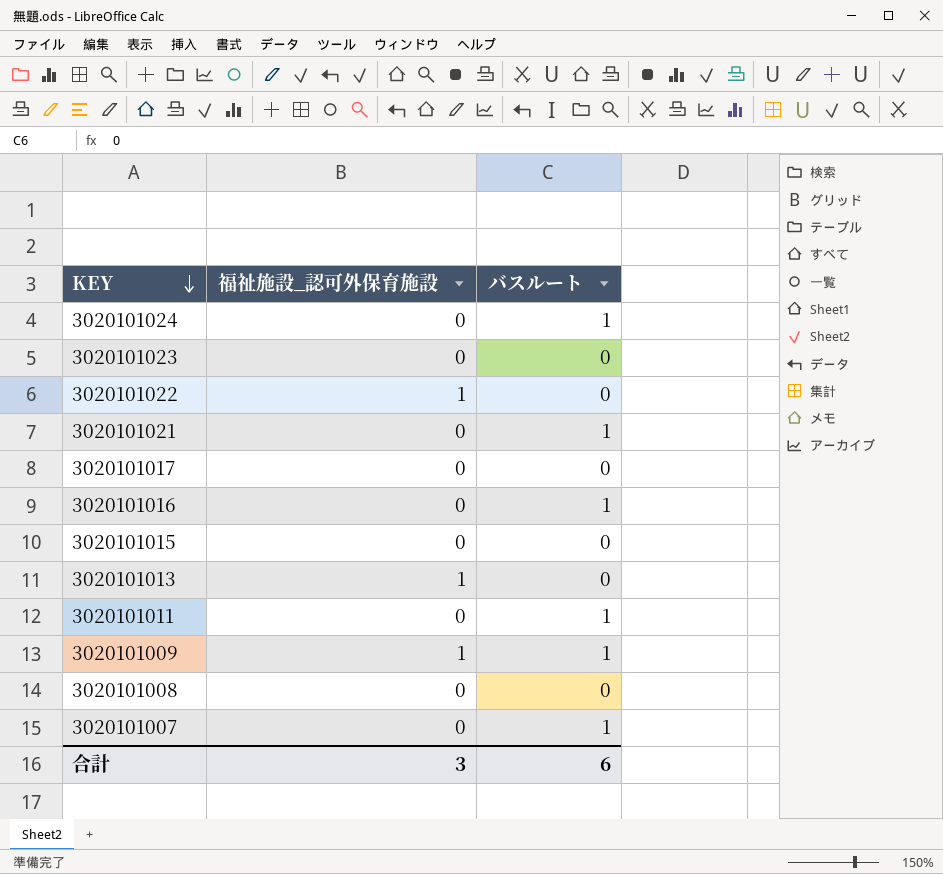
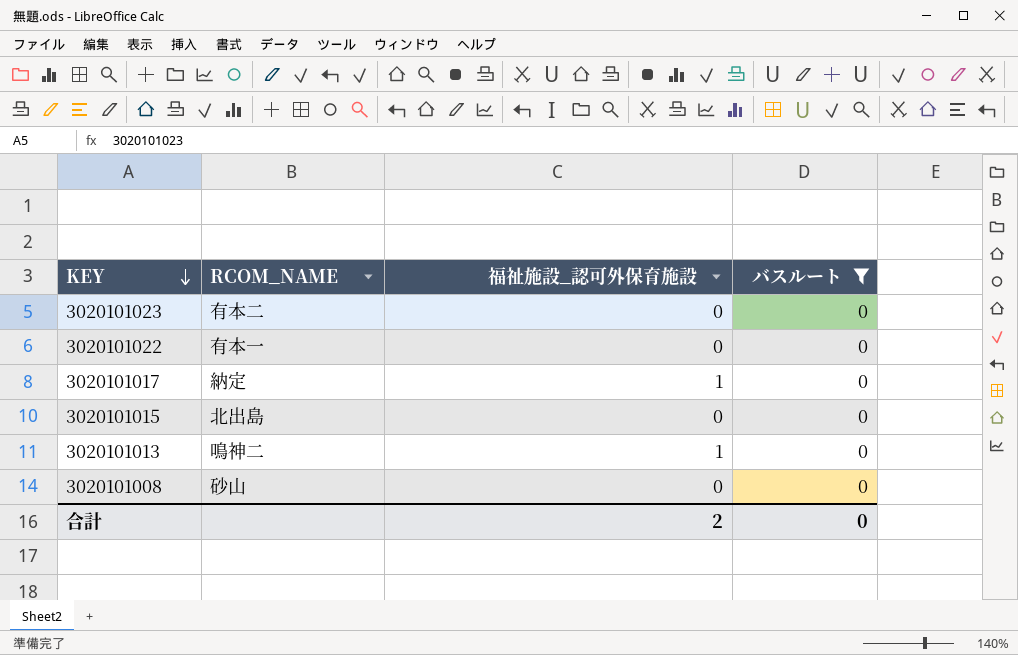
filter: none -> バスルート = 0
column RCOM_NAME | position: none -> 2
3020101022 | 福祉施設_認可外保育施設: 1 -> 0
3020101017 | 福祉施設_認可外保育施設: 0 -> 1
合計 | 福祉施設_認可外保育施設: 3 -> 2
合計 | バスルート: 6 -> 0

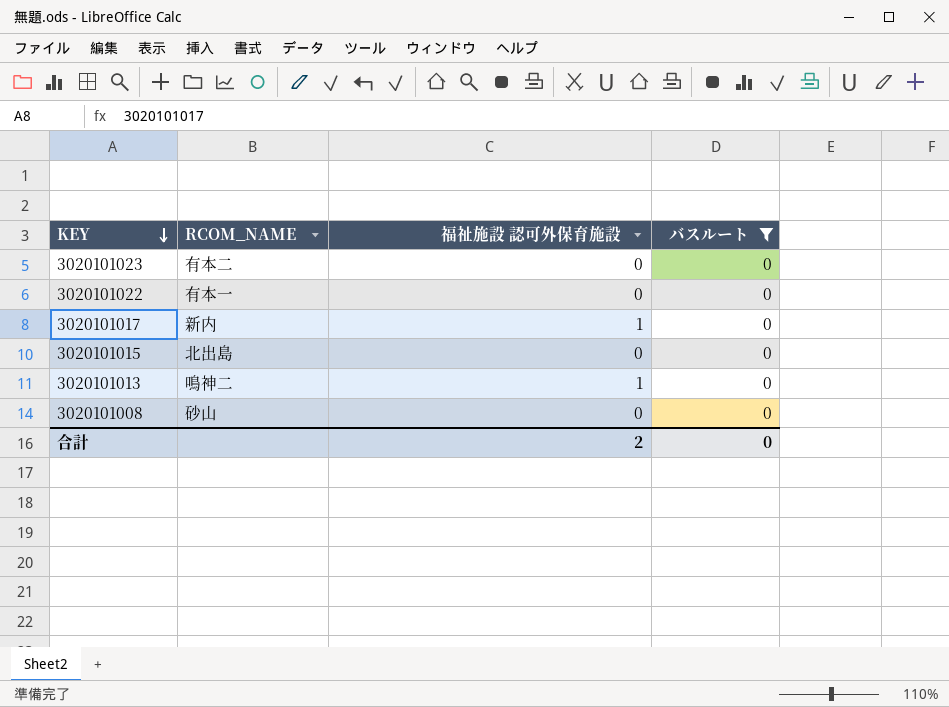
column name: 福祉施設_認可外保育施設 -> 福祉施設 認可外保育施設
3020101017 | RCOM_NAME: 納定 -> 新内

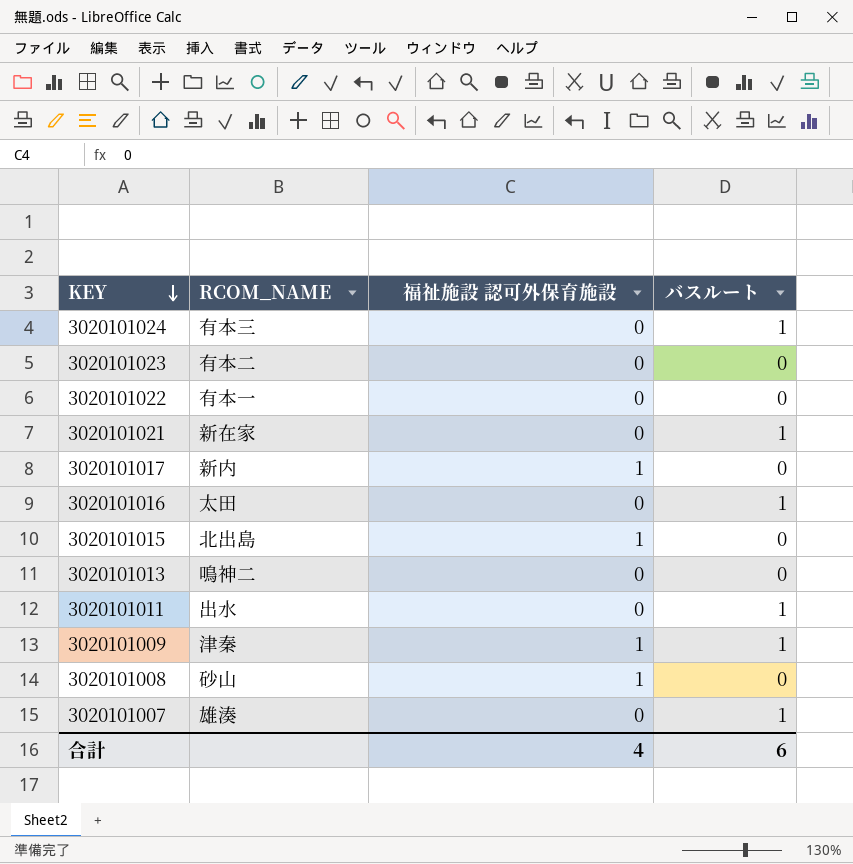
filter: バスルート = 0 -> none
3020101015 | 福祉施設 認可外保育施設: 0 -> 1
3020101013 | 福祉施設 認可外保育施設: 1 -> 0
3020101008 | 福祉施設 認可外保育施設: 0 -> 1
合計 | 福祉施設 認可外保育施設: 2 -> 4
合計 | バスルート: 0 -> 6

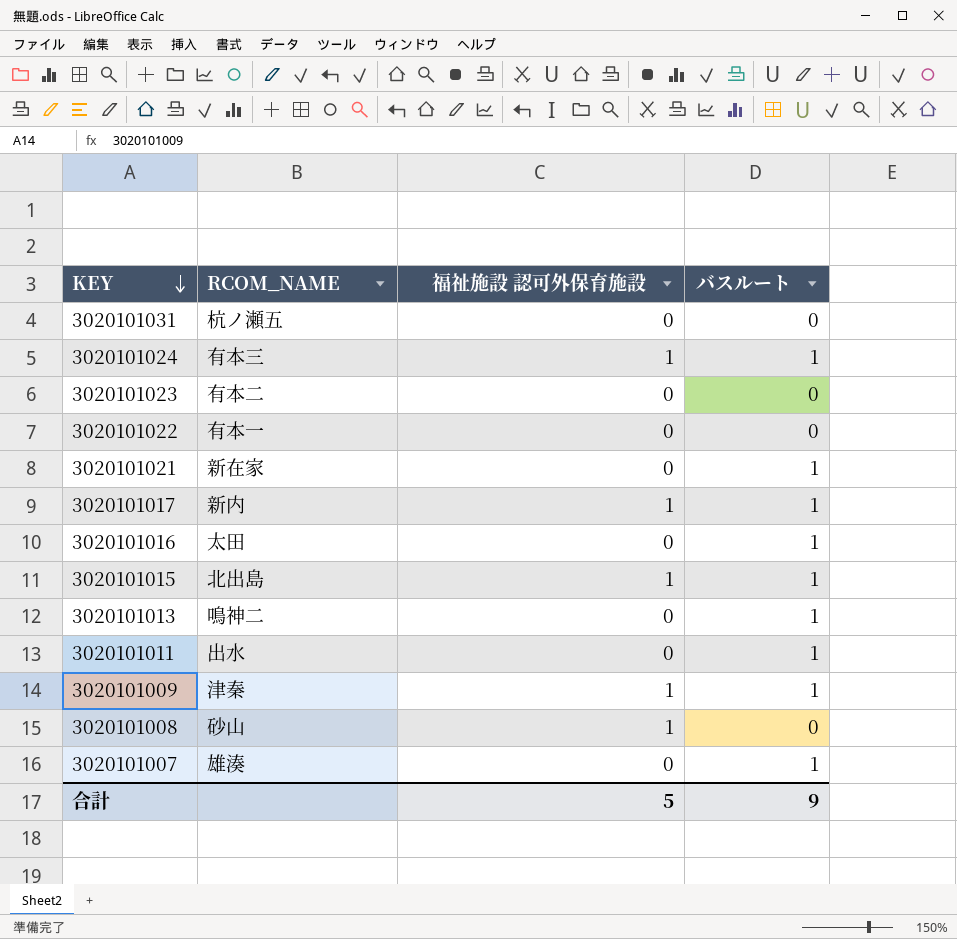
row 3020101031: none -> 杭ノ瀬五 | 0 | 0
3020101024 | 福祉施設 認可外保育施設: 0 -> 1
3020101017 | バスルート: 0 -> 1
3020101015 | バスルート: 0 -> 1
3020101013 | バスルート: 0 -> 1
合計 | 福祉施設 認可外保育施設: 4 -> 5
合計 | バスルート: 6 -> 9

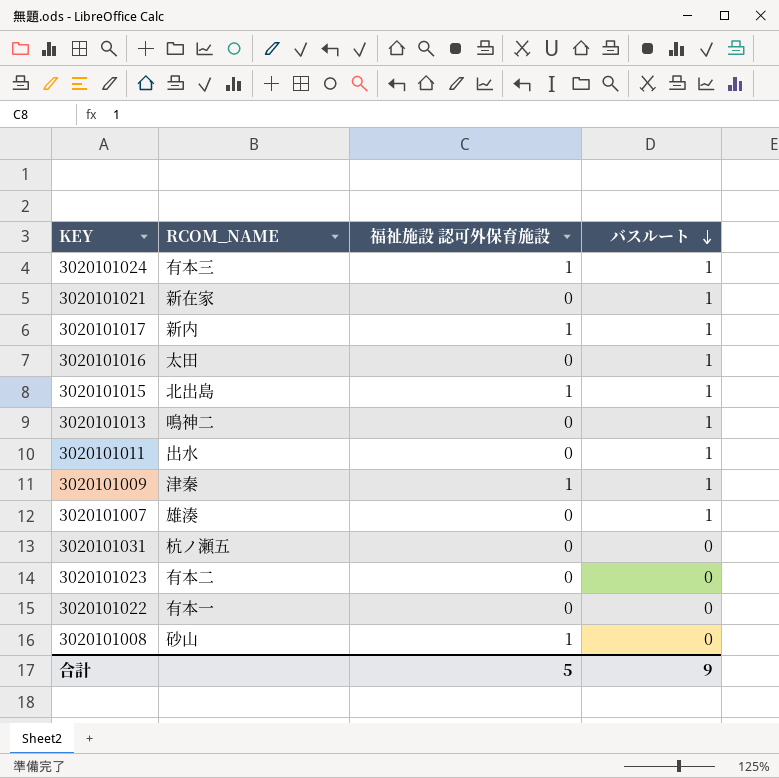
row order: KEY descending -> バスルート descending

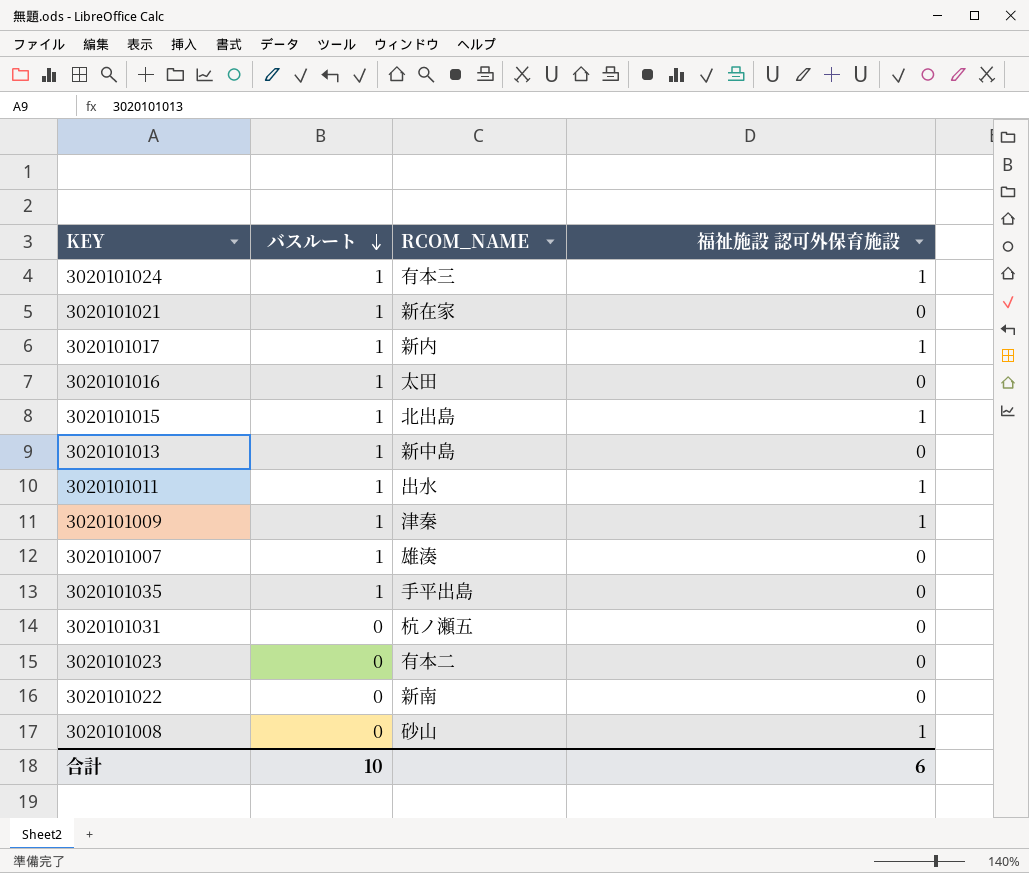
column バスルート | position: 4 -> 2
3020101013 | RCOM_NAME: 鳴神二 -> 新中島
3020101011 | 福祉施設 認可外保育施設: 0 -> 1
row 3020101035: none -> 1 | 手平出島 | 0
3020101022 | RCOM_NAME: 有本一 -> 新南
合計 | バスルート: 9 -> 10
合計 | 福祉施設 認可外保育施設: 5 -> 6

